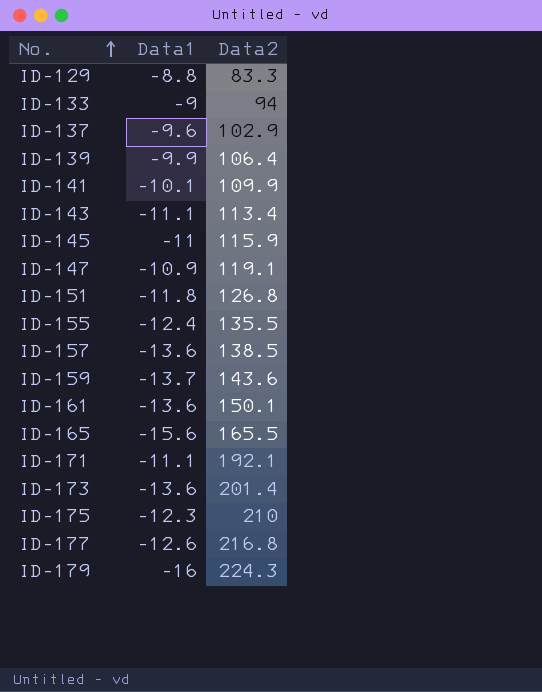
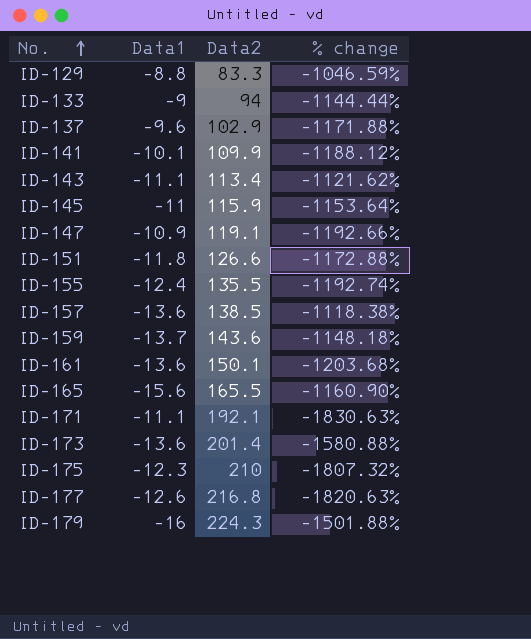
column % change | formula: none -> ([Data2] - [Data1]) / [Data1]
row ID-139: -9.9 | 106.4 -> none
ID-151 | Data2: 126.8 -> 126.6

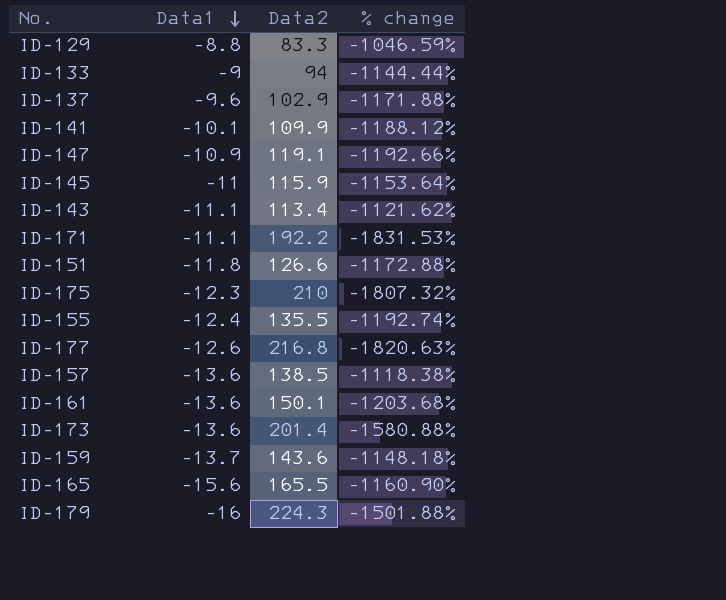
row order: No. ascending -> Data1 descending
ID-171 | Data2: 192.1 -> 192.2
ID-171 | % change: -1830.63% -> -1831.53%

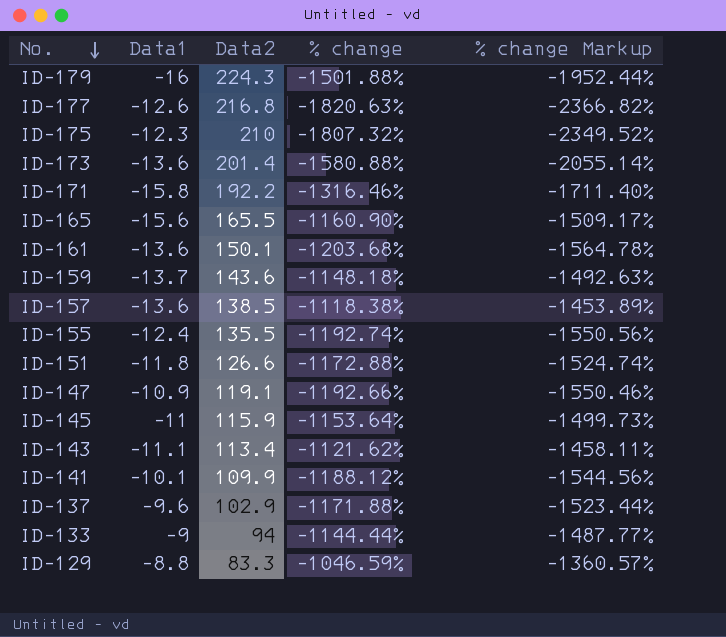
row order: Data1 descending -> No. descending
column % change Markup | formula: none -> [% change] * 1.3
ID-171 | Data1: -11.1 -> -15.8
ID-171 | % change: -1831.53% -> -1316.46%

